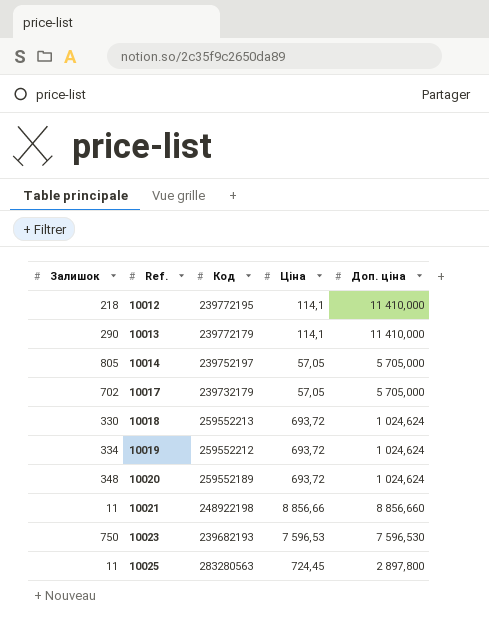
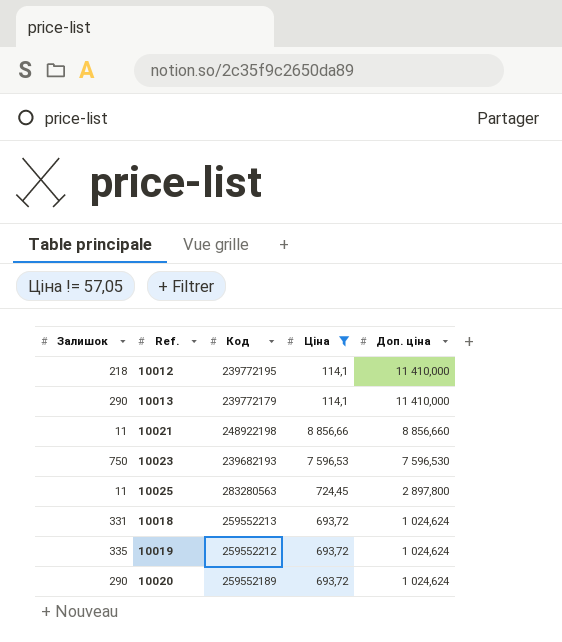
filter: none -> Ціна != 57,05
row order: Ref. ascending -> Доп. ціна descending
10018 | Залишок: 330 -> 331
10019 | Залишок: 334 -> 335
10020 | Залишок: 348 -> 290

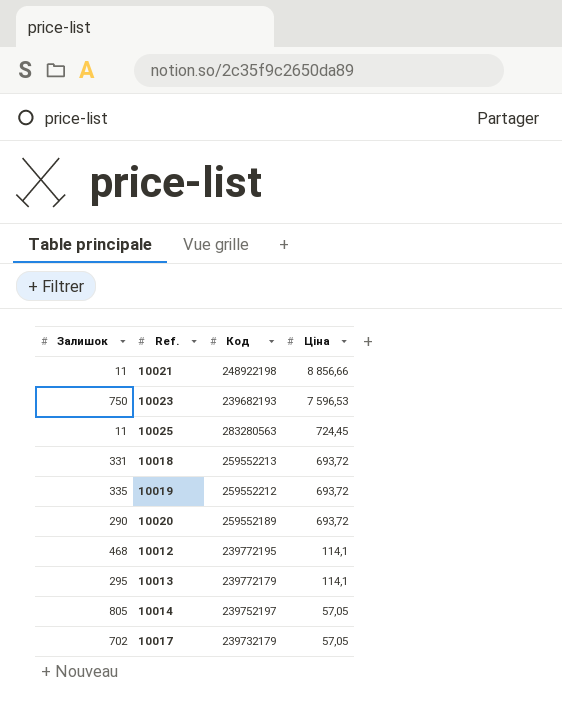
filter: Ціна != 57,05 -> none
row order: Доп. ціна descending -> Ціна descending
column Доп. ціна | position: 5 -> none
10012 | Залишок: 218 -> 468
10013 | Залишок: 290 -> 295

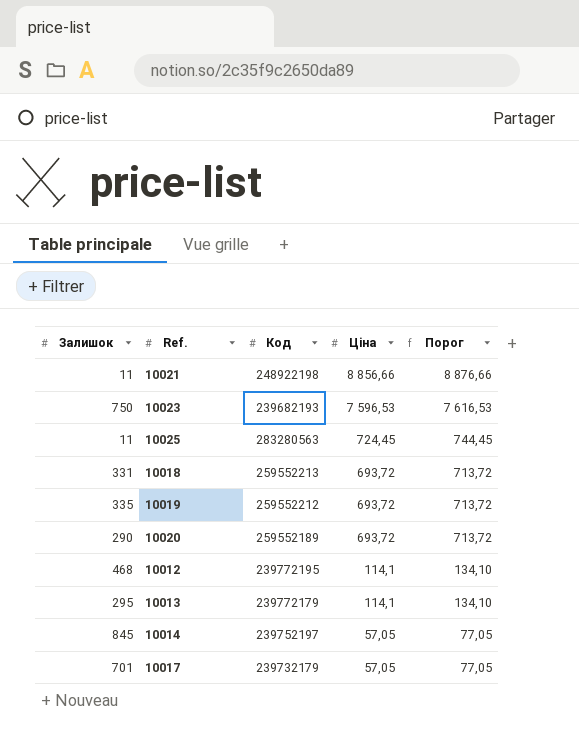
column Порог | formula: none -> [Ціна] + 20
10014 | Залишок: 805 -> 845
10017 | Залишок: 702 -> 701

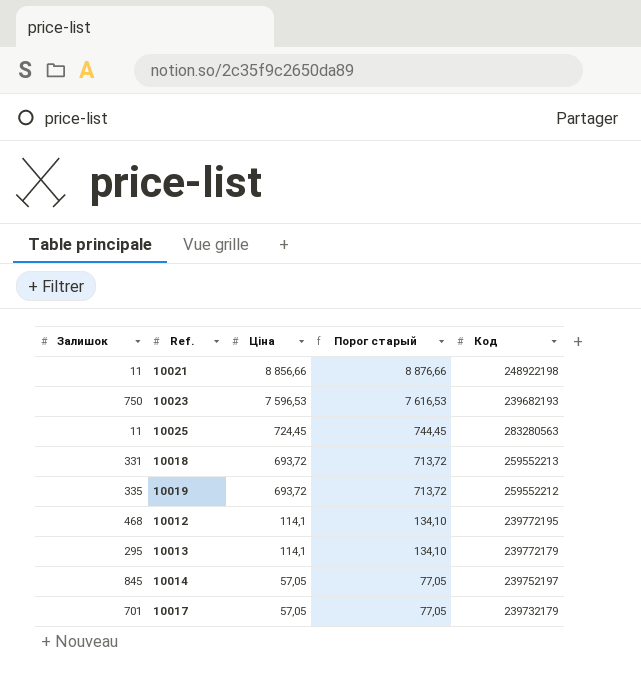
column name: Порог -> Порог старый
column Код | position: 3 -> 5
row 10020: 290 | 259552189 | 693,72 | 713,72 -> none

